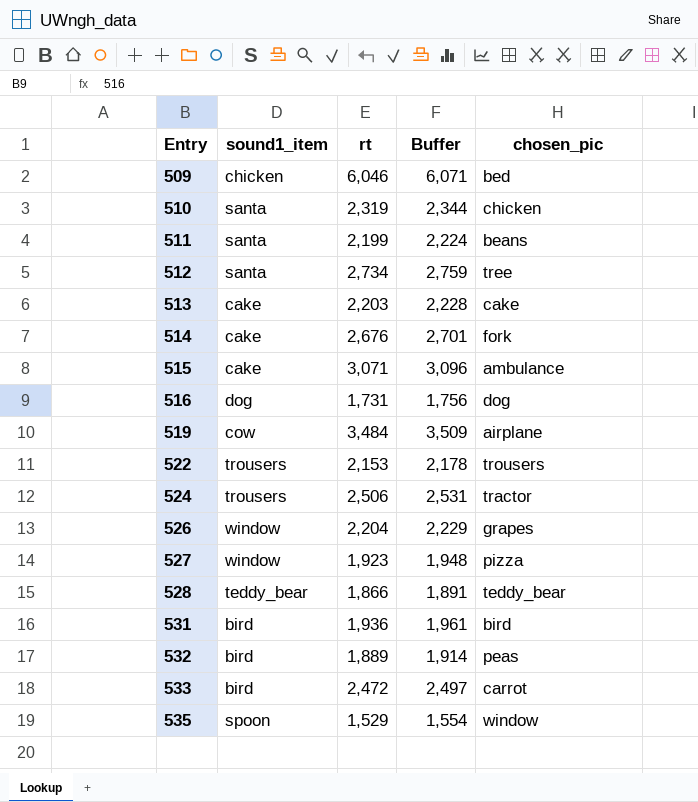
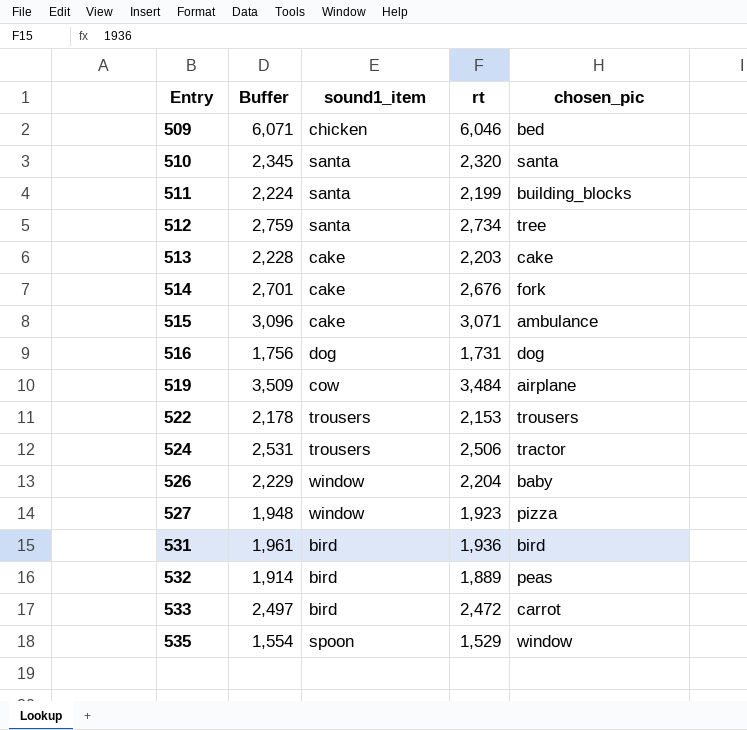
column Buffer | position: 4 -> 2
row 528: teddy_bear | 1,866 | 1,891 | teddy_bear -> none
510 | Buffer: 2,344 -> 2,345
510 | rt: 2,319 -> 2,320
510 | chosen_pic: chicken -> santa
511 | chosen_pic: beans -> building_blocks
526 | chosen_pic: grapes -> baby

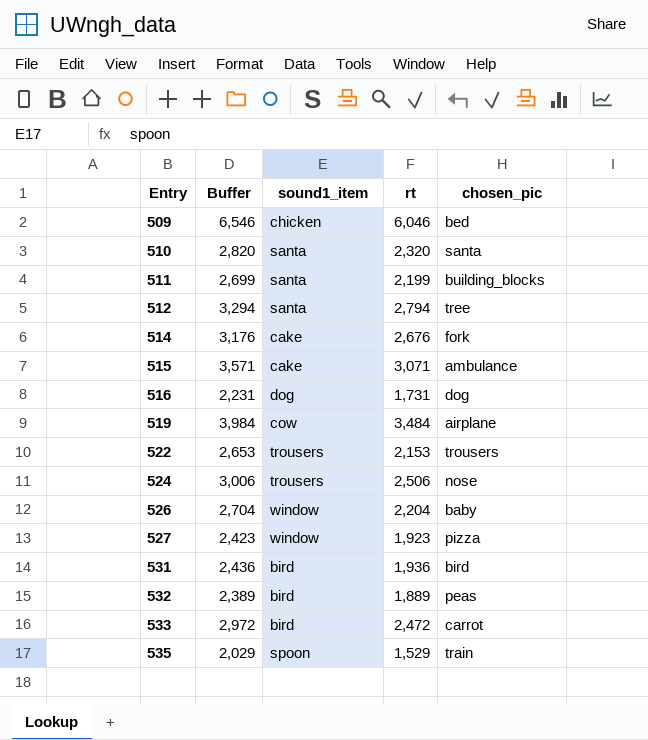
column Buffer | formula: [rt] + 25 -> [rt] + 500
row 513: 2,228 | cake | 2,203 | cake -> none
512 | rt: 2,734 -> 2,794
524 | chosen_pic: tractor -> nose
535 | chosen_pic: window -> train

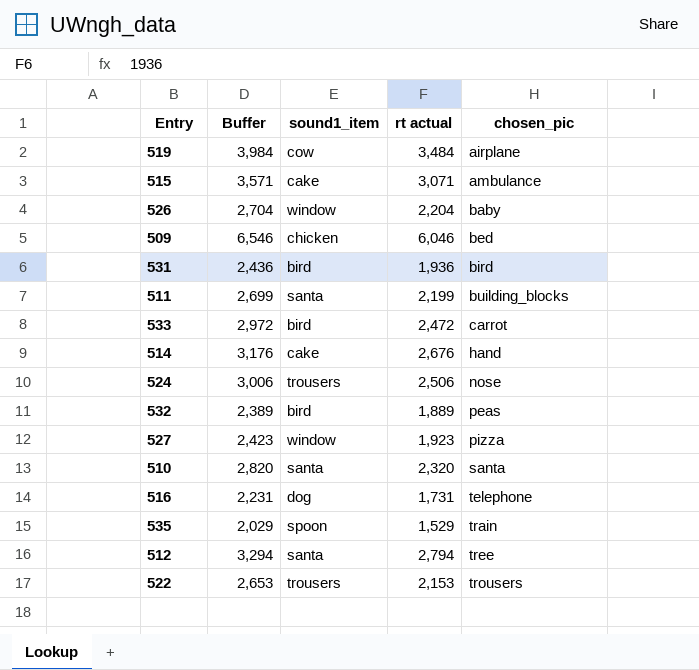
row order: Entry ascending -> chosen_pic ascending
column name: rt -> rt actual
514 | chosen_pic: fork -> hand
516 | chosen_pic: dog -> telephone

